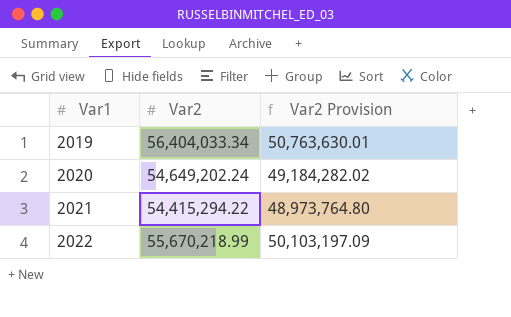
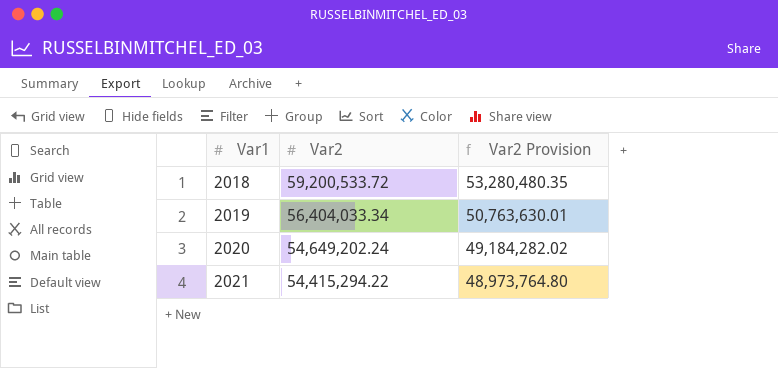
row 2022: 55,670,218.99 | 50,103,197.09 -> none
row 2018: none -> 59,200,533.72 | 53,280,480.35

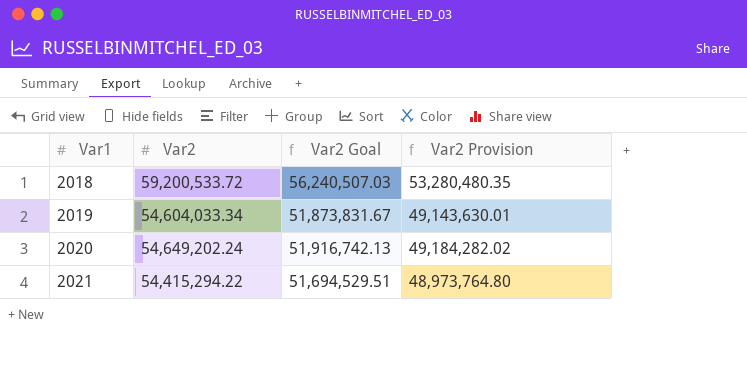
column Var2 Goal | formula: none -> [Var2] * 0.95
2019 | Var2: 56,404,033.34 -> 54,604,033.34
2019 | Var2 Provision: 50,763,630.01 -> 49,143,630.01

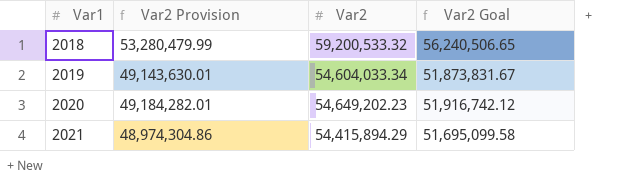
column Var2 Provision | position: 4 -> 2
2018 | Var2 Provision: 53,280,480.35 -> 53,280,479.99
2018 | Var2: 59,200,533.72 -> 59,200,533.32
2018 | Var2 Goal: 56,240,507.03 -> 56,240,506.65
2020 | Var2 Provision: 49,184,282.02 -> 49,184,282.01
2020 | Var2: 54,649,202.24 -> 54,649,202.23
2020 | Var2 Goal: 51,916,742.13 -> 51,916,742.12
2021 | Var2 Provision: 48,973,764.80 -> 48,974,304.86
2021 | Var2: 54,415,294.22 -> 54,415,894.29
2021 | Var2 Goal: 51,694,529.51 -> 51,695,099.58

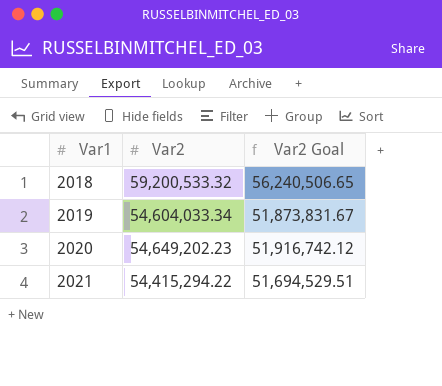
column Var2 Provision | formula: [Var2] * 0.9 -> none
2021 | Var2: 54,415,894.29 -> 54,415,294.22
2021 | Var2 Goal: 51,695,099.58 -> 51,694,529.51

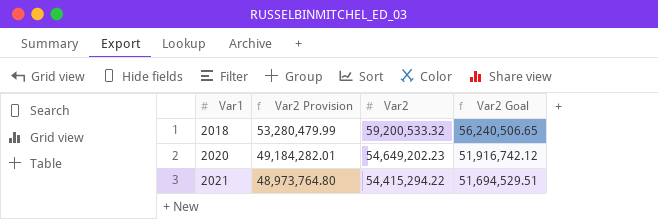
column Var2 Provision | formula: none -> [Var2] * 0.9
row 2019: 54,604,033.34 | 51,873,831.67 -> none

